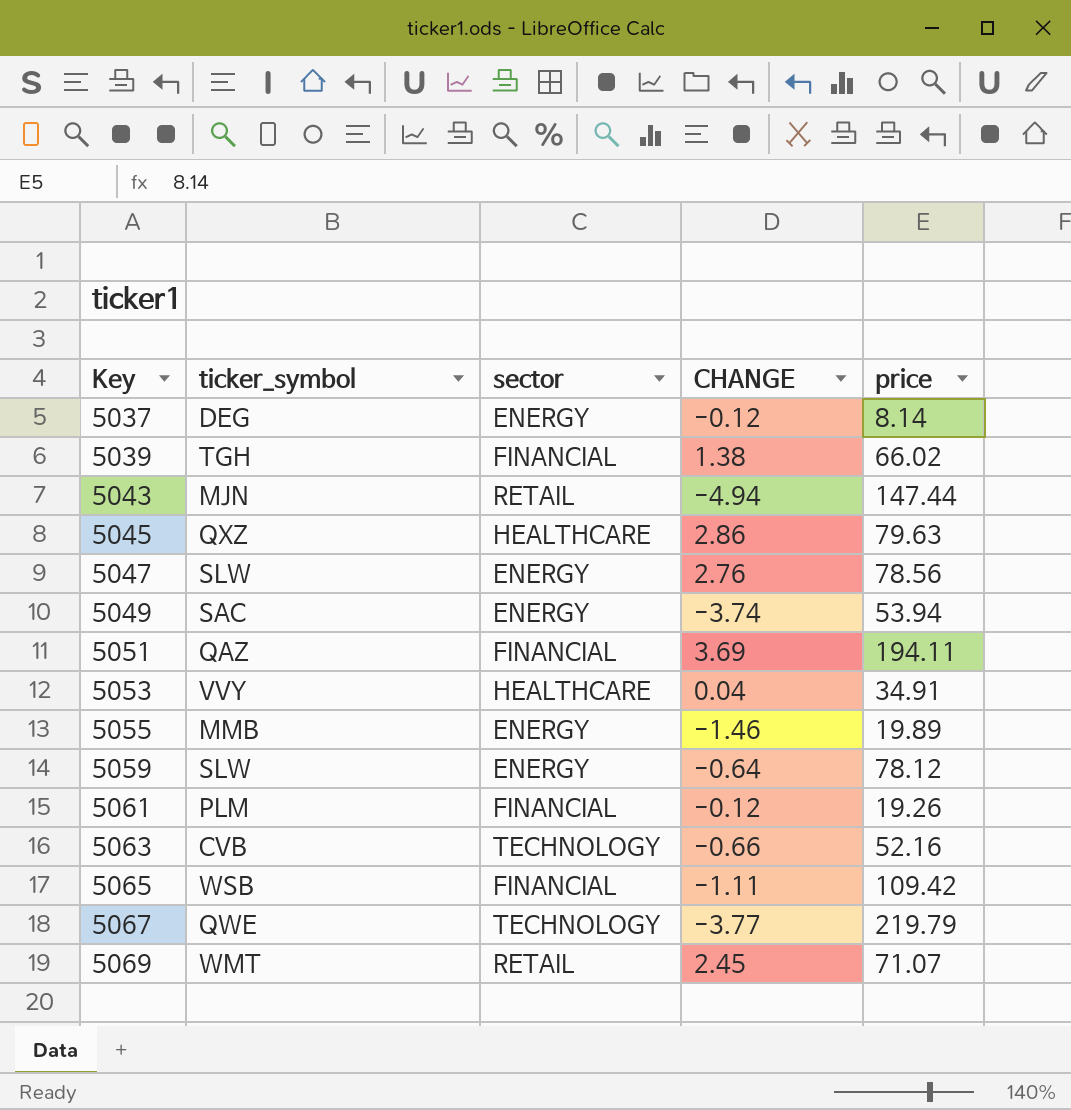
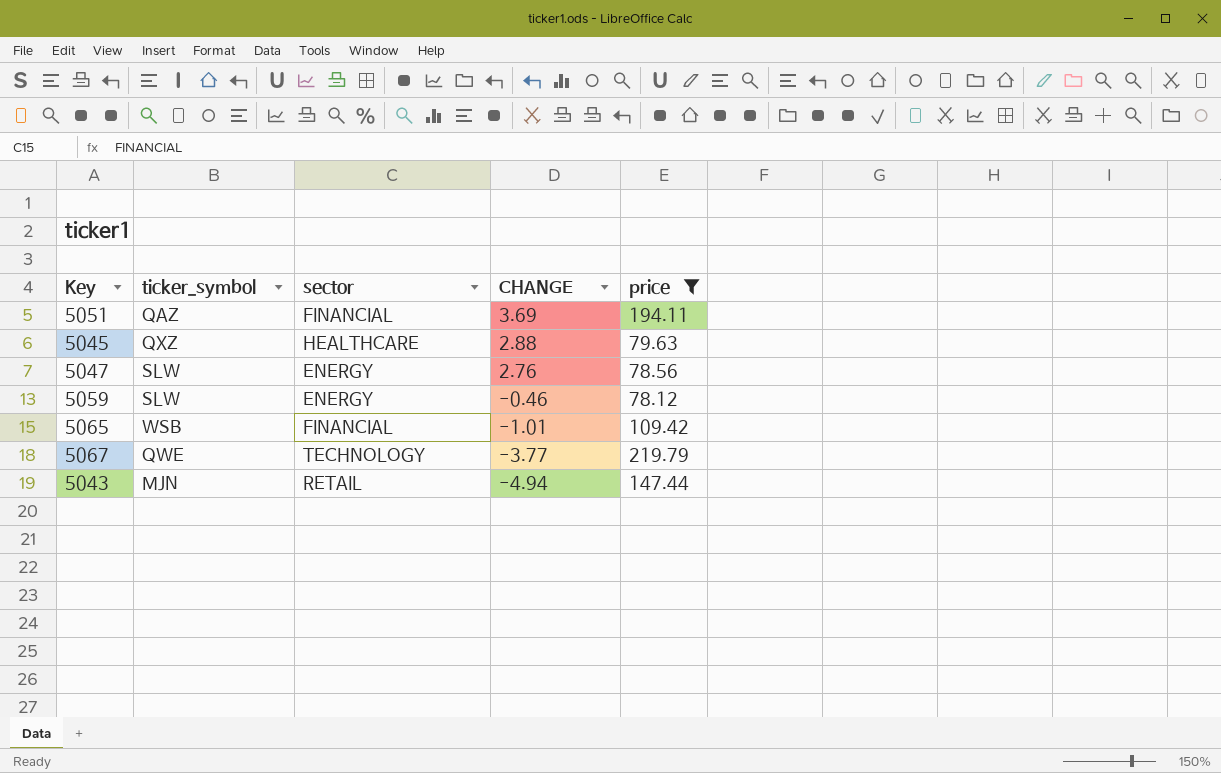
filter: none -> price >= 78.12
row order: Key ascending -> CHANGE descending
5045 | CHANGE: 2.86 -> 2.88
5059 | CHANGE: -0.64 -> -0.46
5065 | CHANGE: -1.11 -> -1.01

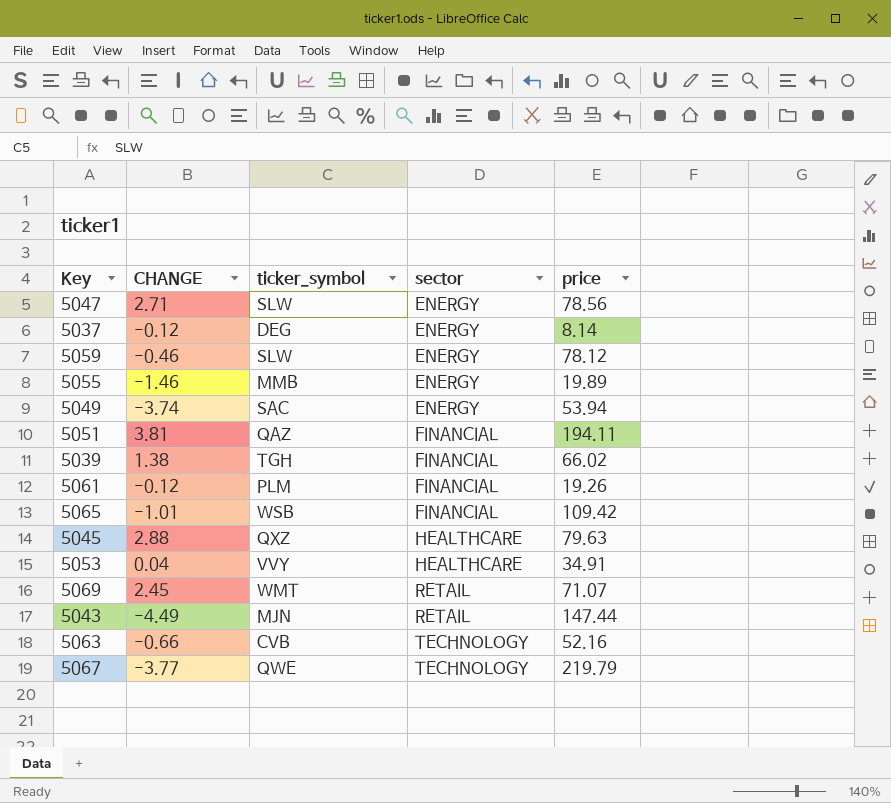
filter: price >= 78.12 -> none
row order: CHANGE descending -> sector ascending
column CHANGE | position: 4 -> 2
5047 | CHANGE: 2.76 -> 2.71
5051 | CHANGE: 3.69 -> 3.81
5043 | CHANGE: -4.94 -> -4.49

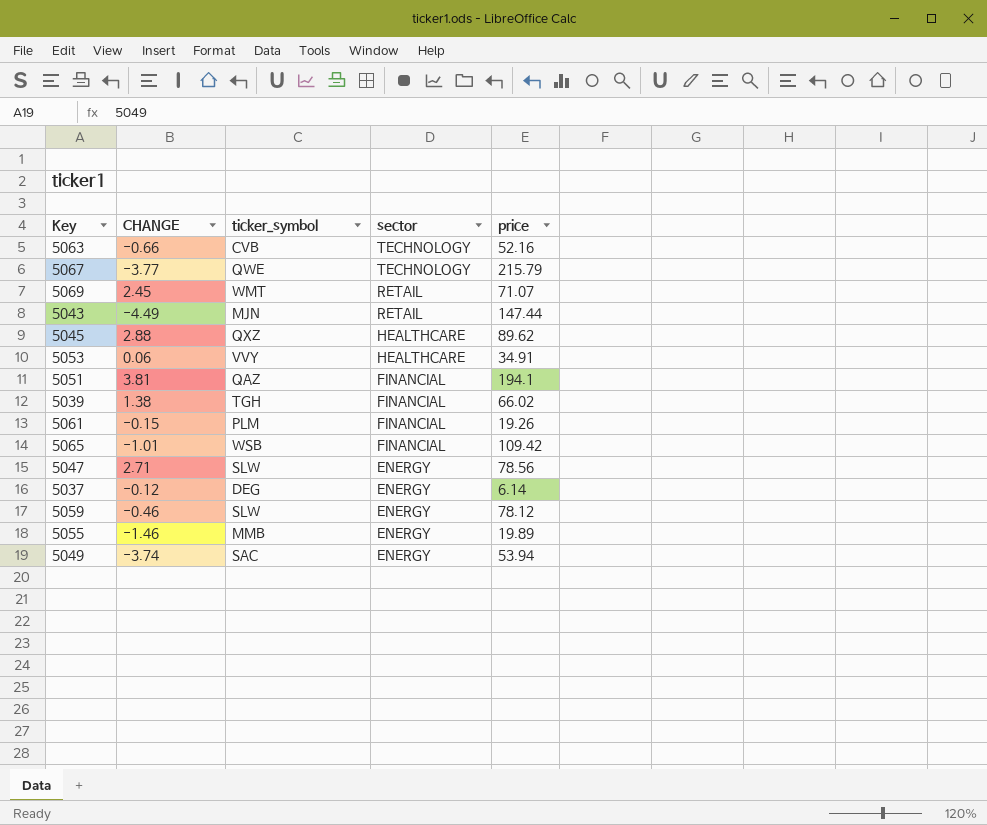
row order: sector ascending -> sector descending
5067 | price: 219.79 -> 215.79
5045 | price: 79.63 -> 89.62
5053 | CHANGE: 0.04 -> 0.06
5051 | price: 194.11 -> 194.1
5061 | CHANGE: -0.12 -> -0.15
5037 | price: 8.14 -> 6.14

